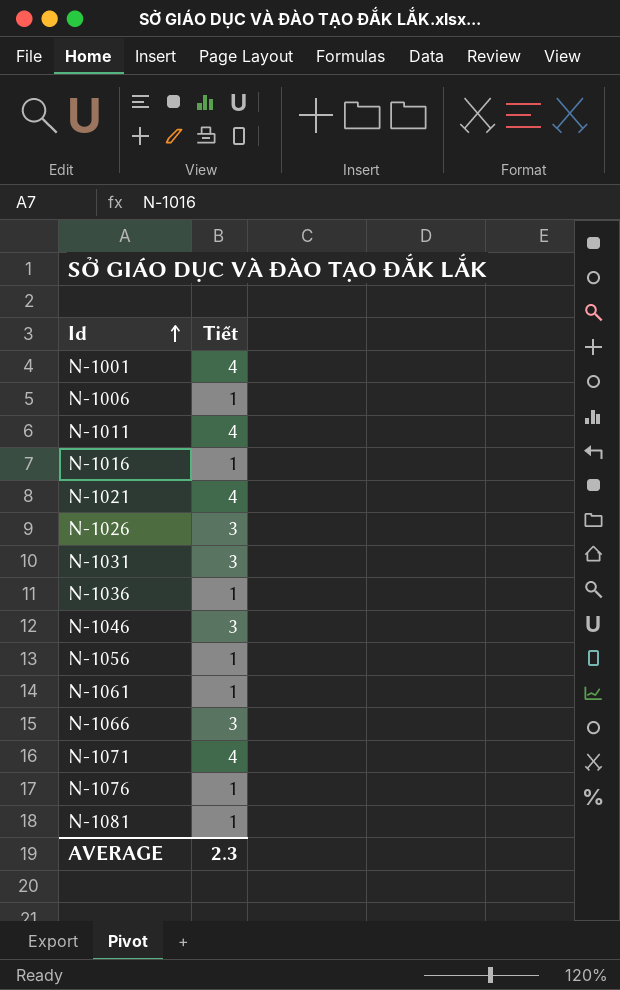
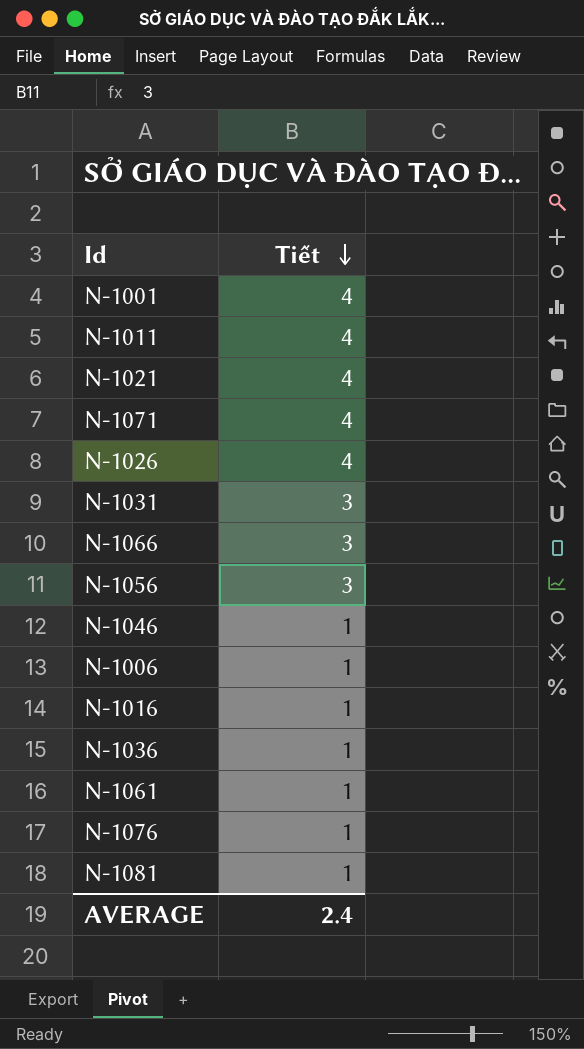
row order: Id ascending -> Tiết descending
N-1026 | Tiết: 3 -> 4
N-1056 | Tiết: 1 -> 3
N-1046 | Tiết: 3 -> 1
AVERAGE | Tiết: 2.3 -> 2.4

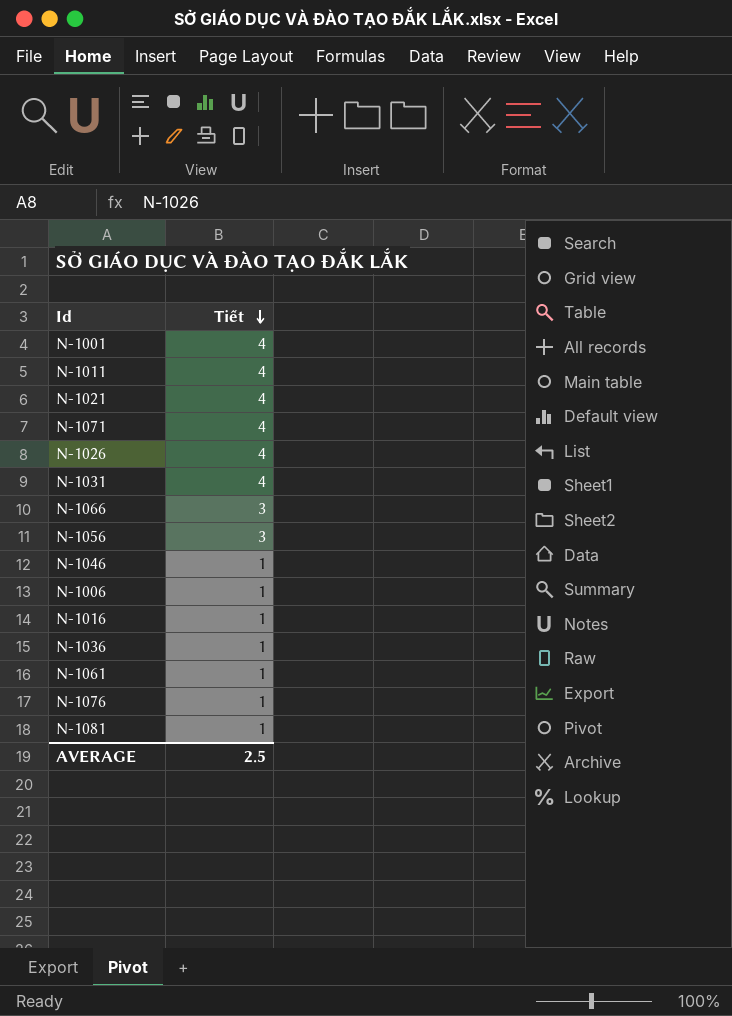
N-1031 | Tiết: 3 -> 4
AVERAGE | Tiết: 2.4 -> 2.5

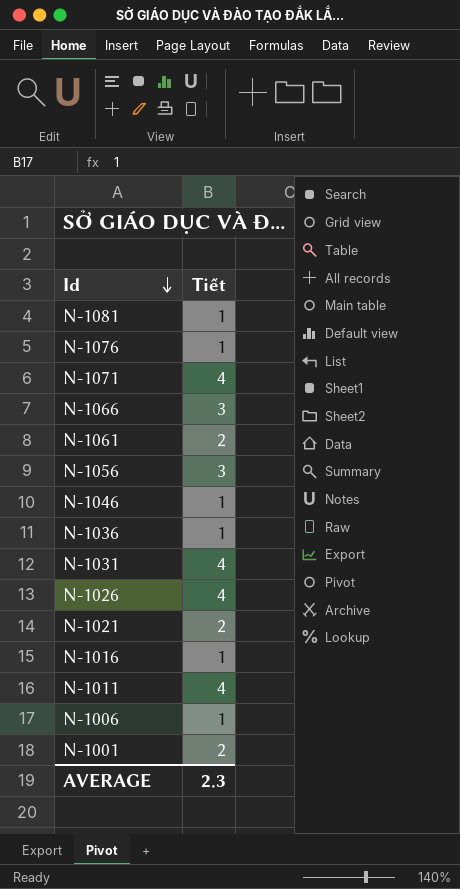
row order: Tiết descending -> Id descending
N-1061 | Tiết: 1 -> 2
N-1021 | Tiết: 4 -> 2
N-1001 | Tiết: 4 -> 2
AVERAGE | Tiết: 2.5 -> 2.3

